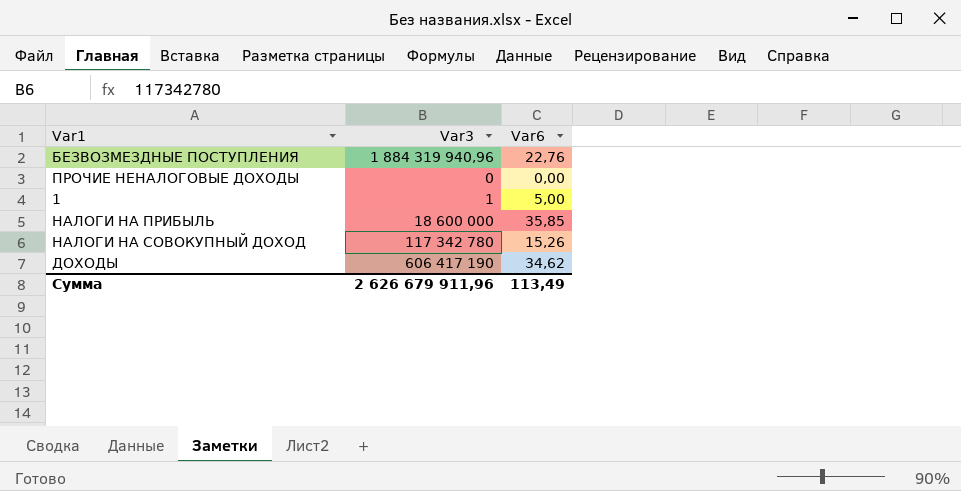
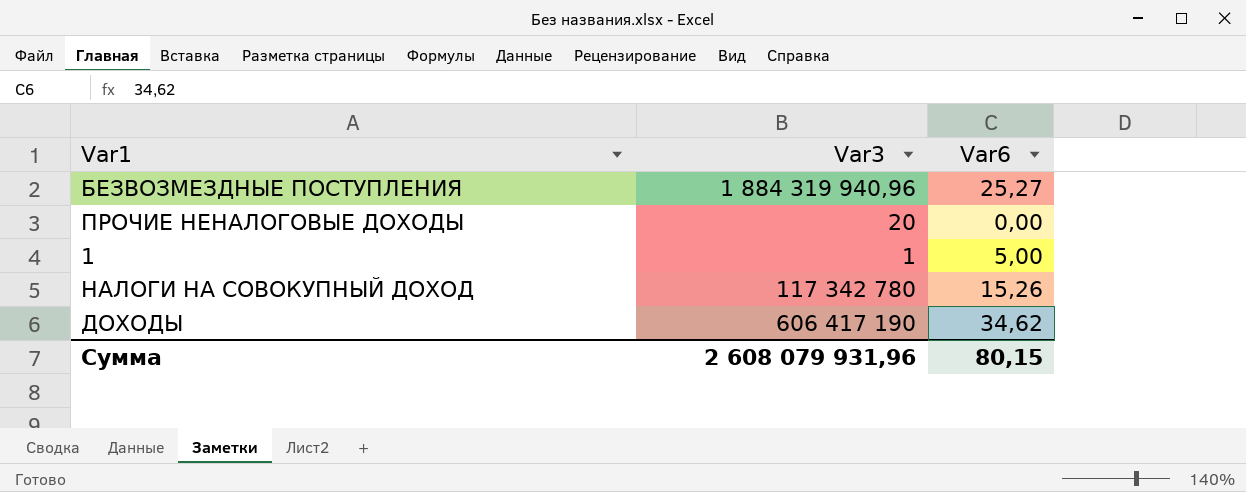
row НАЛОГИ НА ПРИБЫЛЬ: 18 600 000 | 35,85 -> none
БЕЗВОЗМЕЗДНЫЕ ПОСТУПЛЕНИЯ | Var6: 22,76 -> 25,27
ПРОЧИЕ НЕНАЛОГОВЫЕ ДОХОДЫ | Var3: 0 -> 20
Сумма | Var3: 2 626 679 911,96 -> 2 608 079 931,96
Сумма | Var6: 113,49 -> 80,15

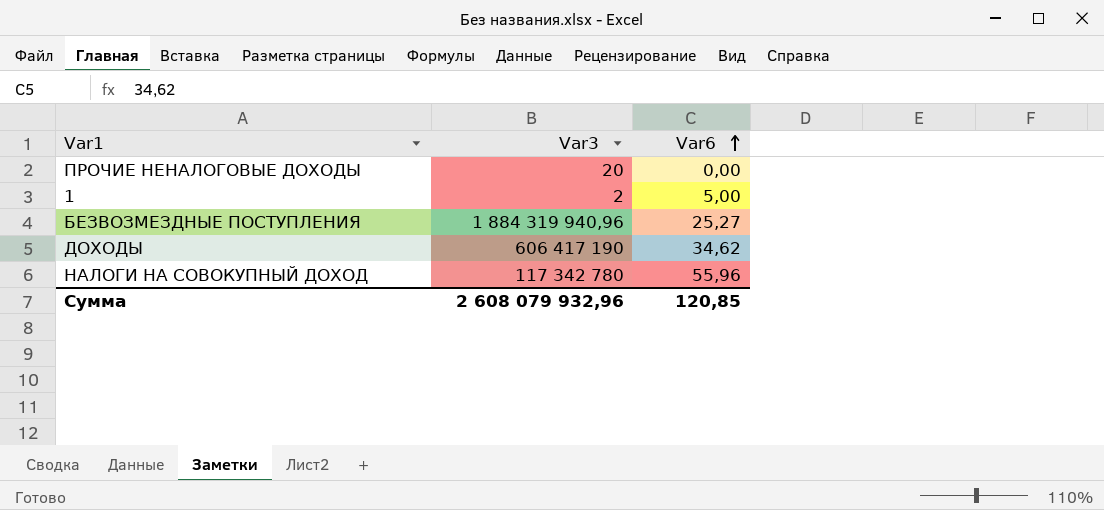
row order: none -> Var6 ascending
1 | Var3: 1 -> 2
НАЛОГИ НА СОВОКУПНЫЙ ДОХОД | Var6: 15,26 -> 55,96
Сумма | Var3: 2 608 079 931,96 -> 2 608 079 932,96
Сумма | Var6: 80,15 -> 120,85

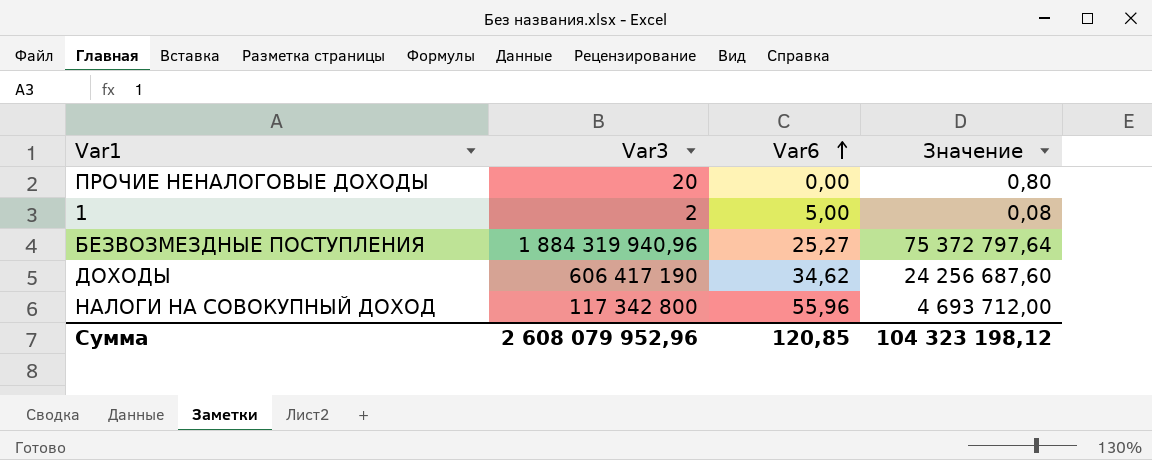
column Значение | formula: none -> [Var3] * 0,04
НАЛОГИ НА СОВОКУПНЫЙ ДОХОД | Var3: 117 342 780 -> 117 342 800
Сумма | Var3: 2 608 079 932,96 -> 2 608 079 952,96

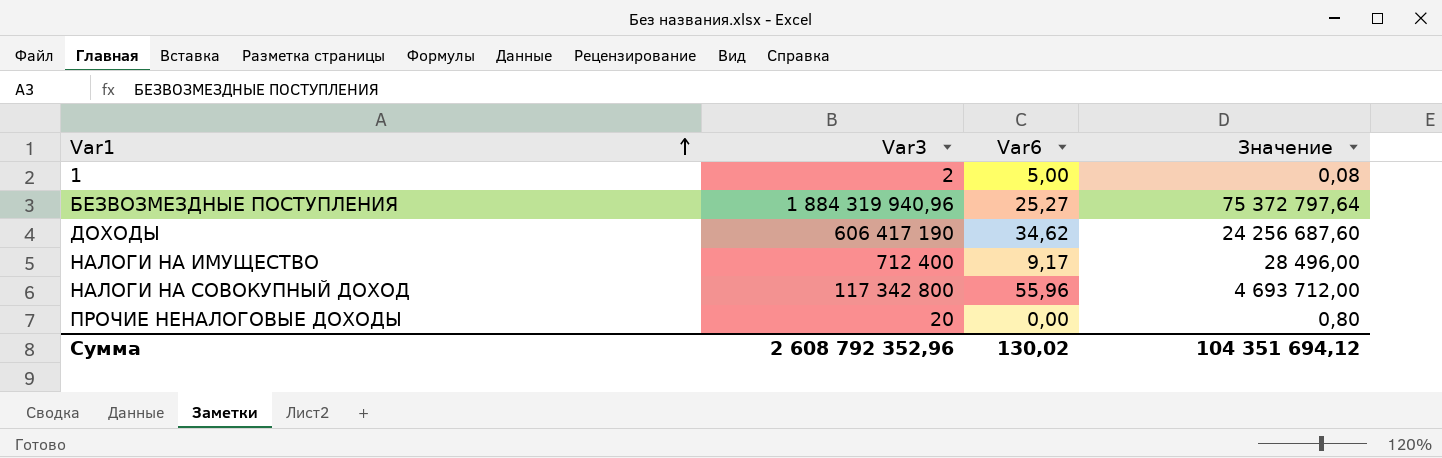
row order: Var6 ascending -> Var1 ascending
row НАЛОГИ НА ИМУЩЕСТВО: none -> 712 400 | 9,17 | 28 496,00
Сумма | Var3: 2 608 079 952,96 -> 2 608 792 352,96
Сумма | Var6: 120,85 -> 130,02
Сумма | Значение: 104 323 198,12 -> 104 351 694,12

